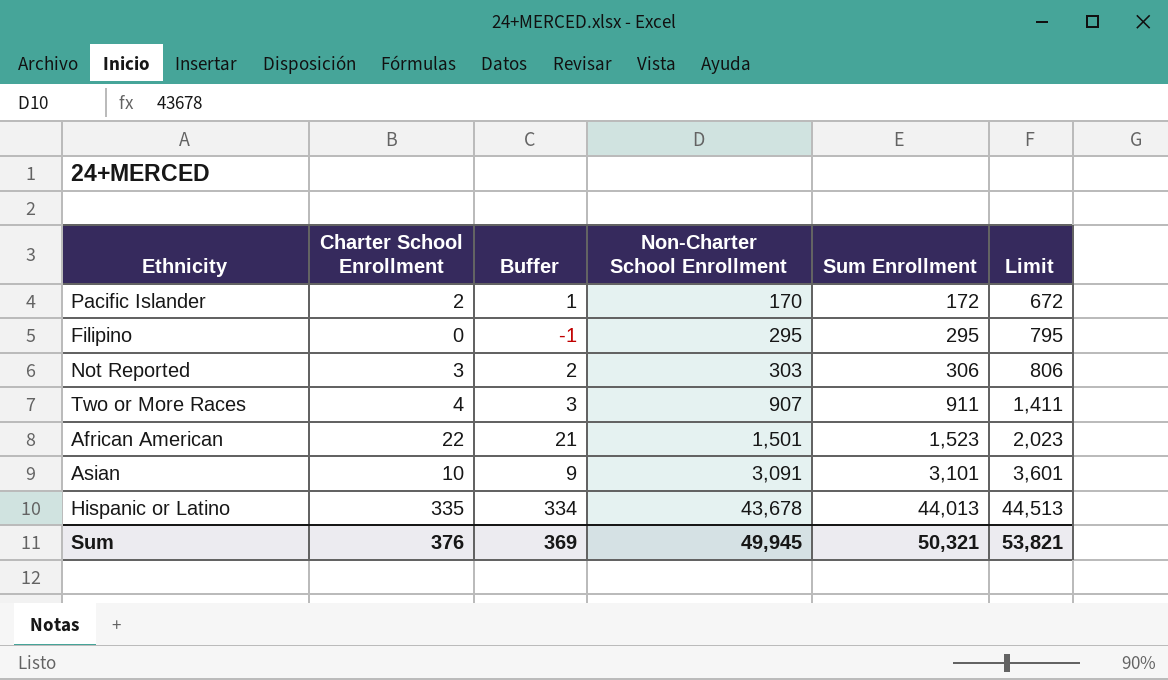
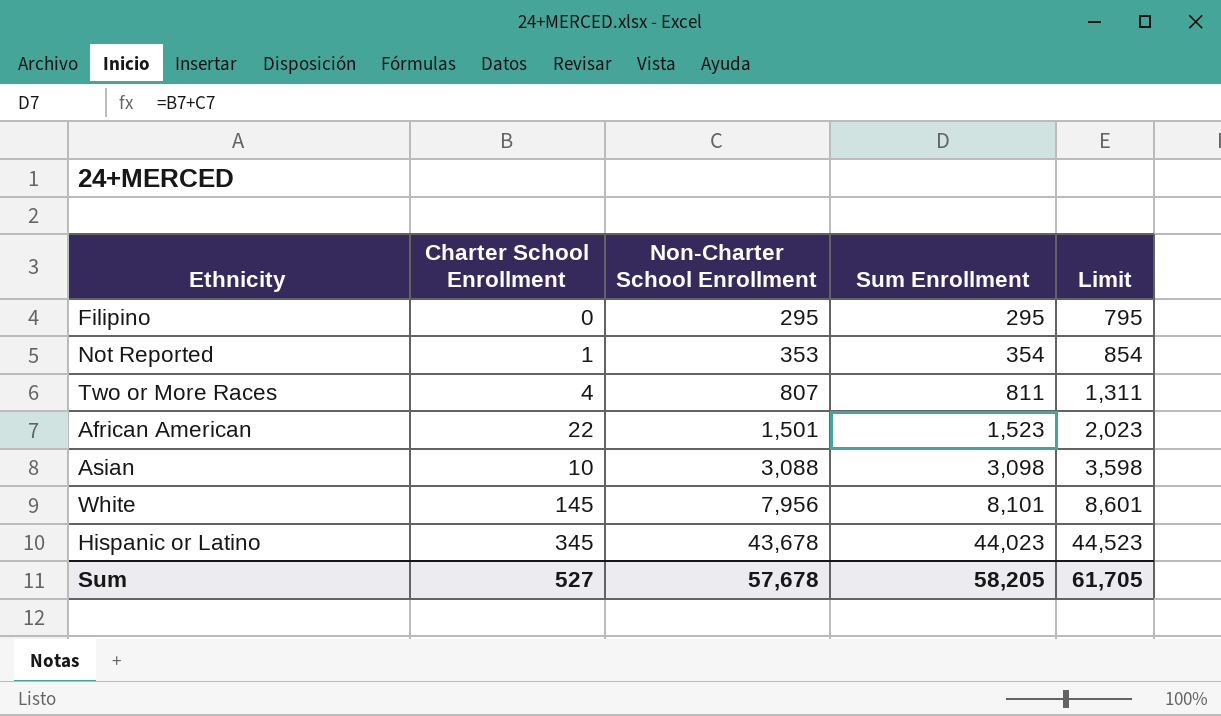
column Buffer | formula: [Charter School Enrollment] - 1 -> none
row Pacific Islander: 2 | 1 | 170 | 172 | 672 -> none
Not Reported | Charter School Enrollment: 3 -> 1
Not Reported | Non-Charter School Enrollment: 303 -> 353
Not Reported | Sum Enrollment: 306 -> 354
Not Reported | Limit: 806 -> 854
Two or More Races | Non-Charter School Enrollment: 907 -> 807
Two or More Races | Sum Enrollment: 911 -> 811
Two or More Races | Limit: 1,411 -> 1,311
Asian | Non-Charter School Enrollment: 3,091 -> 3,088
Asian | Sum Enrollment: 3,101 -> 3,098
Asian | Limit: 3,601 -> 3,598
row White: none -> 145 | 7,956 | 8,101 | 8,601
Hispanic or Latino | Charter School Enrollment: 335 -> 345
Hispanic or Latino | Sum Enrollment: 44,013 -> 44,023
Hispanic or Latino | Limit: 44,513 -> 44,523
Sum | Charter School Enrollment: 376 -> 527
Sum | Non-Charter School Enrollment: 49,945 -> 57,678
Sum | Sum Enrollment: 50,321 -> 58,205
Sum | Limit: 53,821 -> 61,705

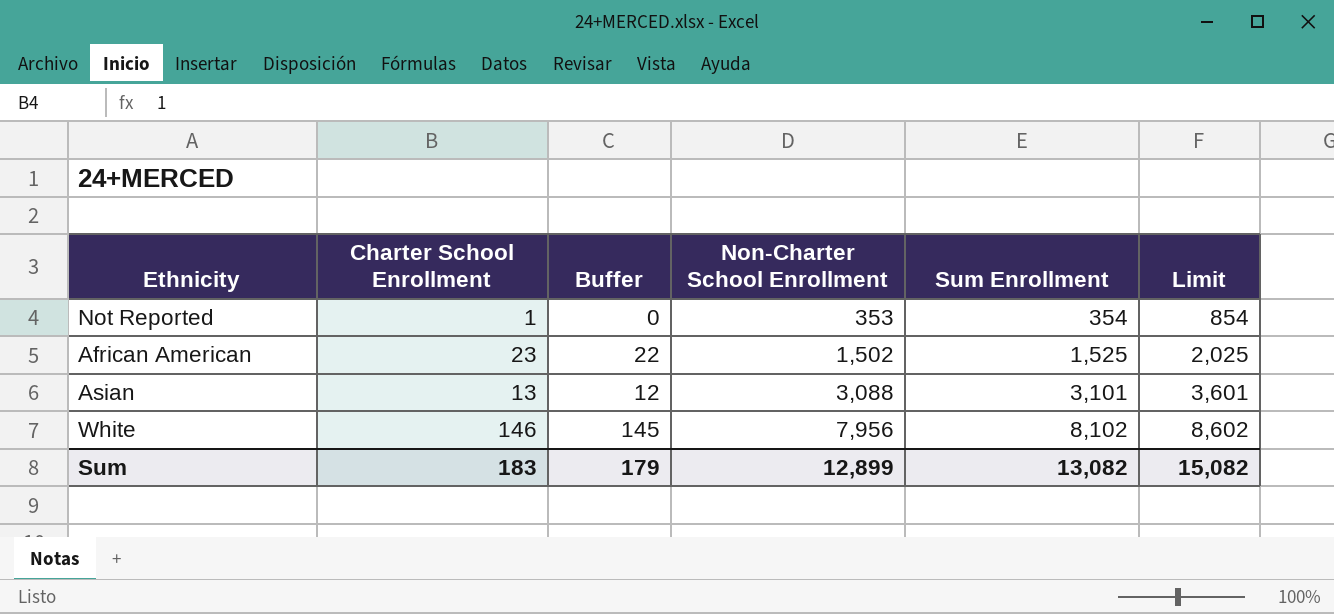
column Buffer | formula: none -> [Charter School Enrollment] - 1
row Filipino: 0 | 295 | 295 | 795 -> none
row Two or More Races: 4 | 807 | 811 | 1,311 -> none
row Hispanic or Latino: 345 | 43,678 | 44,023 | 44,523 -> none
African American | Charter School Enrollment: 22 -> 23
African American | Non-Charter School Enrollment: 1,501 -> 1,502
African American | Sum Enrollment: 1,523 -> 1,525
African American | Limit: 2,023 -> 2,025
Asian | Charter School Enrollment: 10 -> 13
Asian | Sum Enrollment: 3,098 -> 3,101
Asian | Limit: 3,598 -> 3,601
White | Charter School Enrollment: 145 -> 146
White | Sum Enrollment: 8,101 -> 8,102
White | Limit: 8,601 -> 8,602
Sum | Charter School Enrollment: 527 -> 183
Sum | Non-Charter School Enrollment: 57,678 -> 12,899
Sum | Sum Enrollment: 58,205 -> 13,082
Sum | Limit: 61,705 -> 15,082

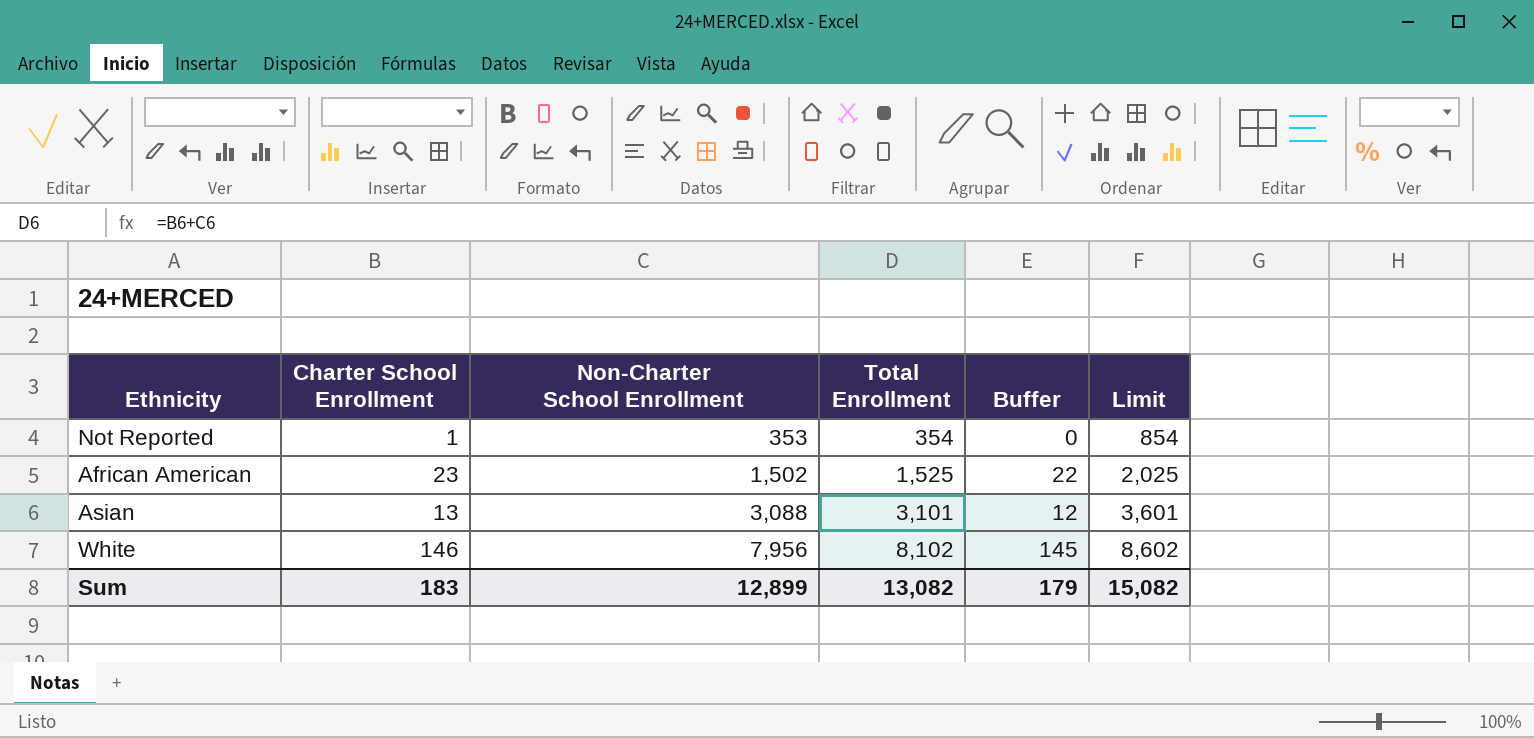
column name: Sum Enrollment -> Total Enrollment
column Buffer | position: 3 -> 5

